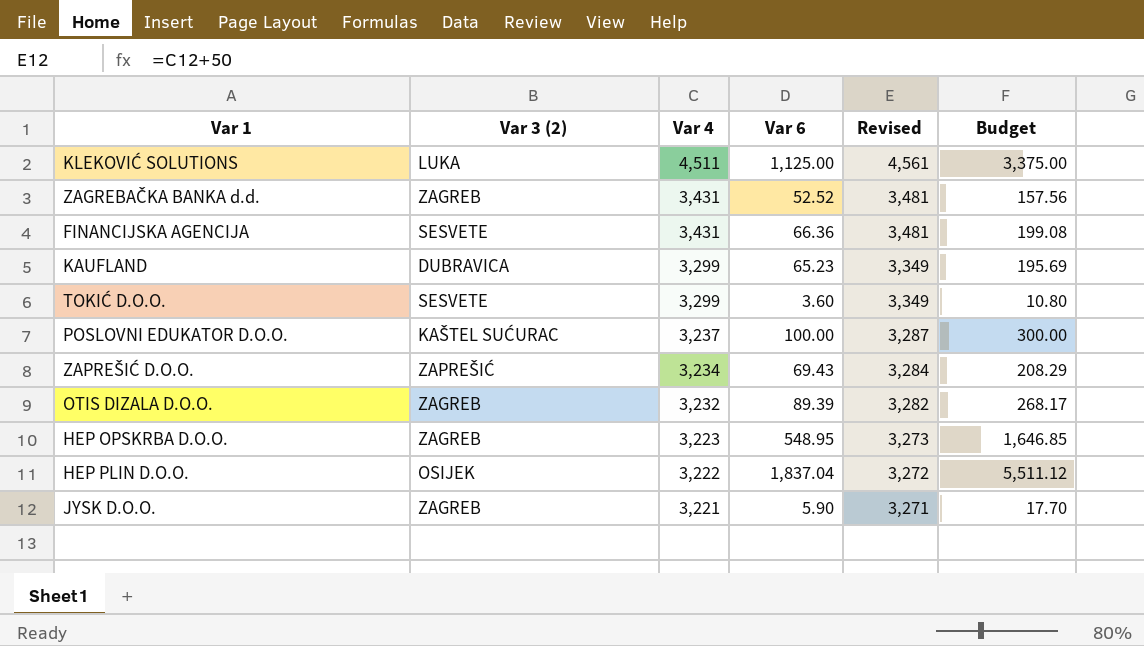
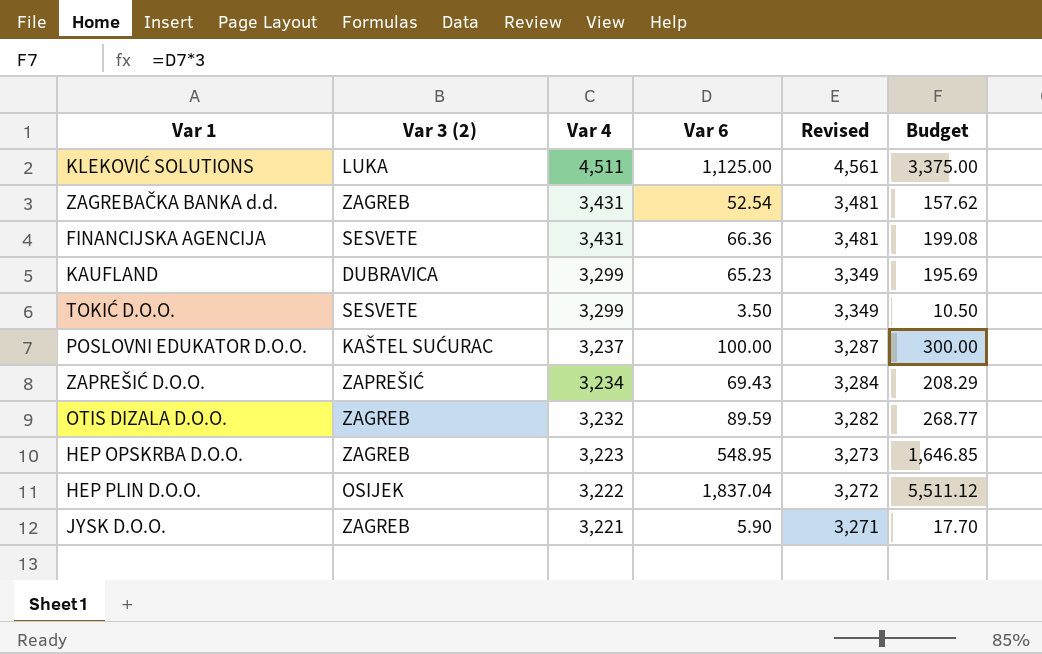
ZAGREBAČKA BANKA d.d. | Var 6: 52.52 -> 52.54
ZAGREBAČKA BANKA d.d. | Budget: 157.56 -> 157.62
TOKIĆ D.O.O. | Var 6: 3.60 -> 3.50
TOKIĆ D.O.O. | Budget: 10.80 -> 10.50
OTIS DIZALA D.O.O. | Var 6: 89.39 -> 89.59
OTIS DIZALA D.O.O. | Budget: 268.17 -> 268.77

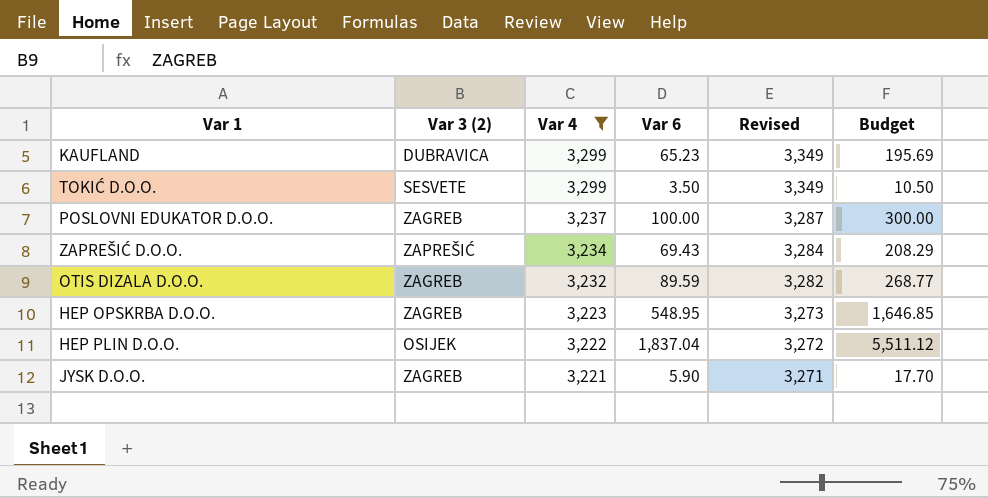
filter: none -> Var 4 <= 3,299
POSLOVNI EDUKATOR D.O.O. | Var 3 (2): KAŠTEL SUĆURAC -> ZAGREB

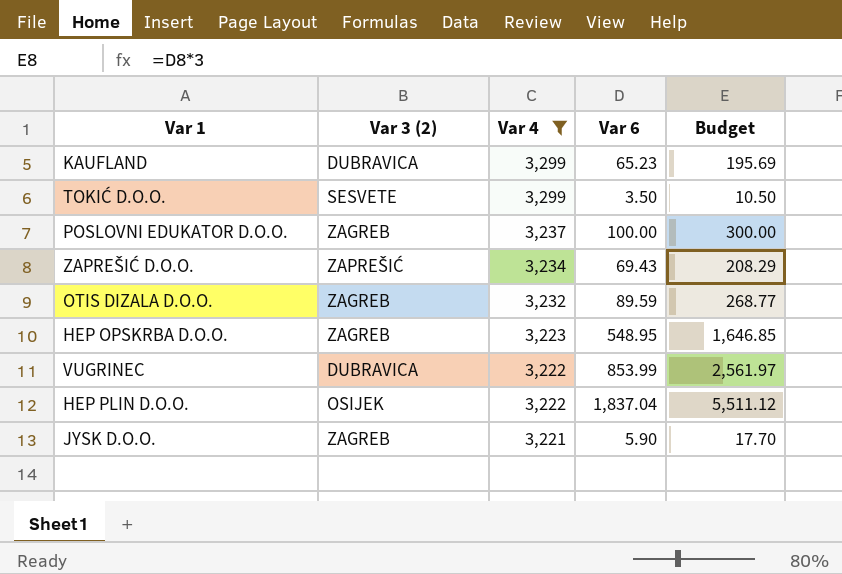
column Revised | formula: [Var 4] + 50 -> none
row VUGRINEC: none -> DUBRAVICA | 3,222 | 853.99 | 2,561.97

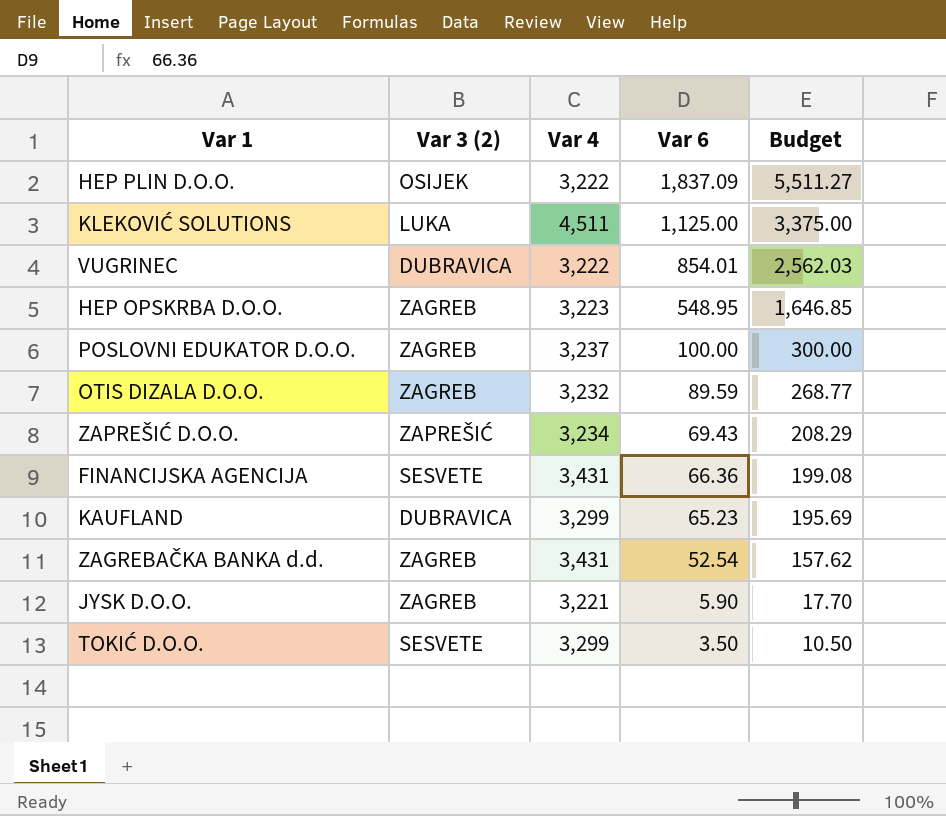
filter: Var 4 <= 3,299 -> none
row order: Var 4 descending -> Var 6 descending
HEP PLIN D.O.O. | Var 6: 1,837.04 -> 1,837.09
HEP PLIN D.O.O. | Budget: 5,511.12 -> 5,511.27
VUGRINEC | Var 6: 853.99 -> 854.01
VUGRINEC | Budget: 2,561.97 -> 2,562.03

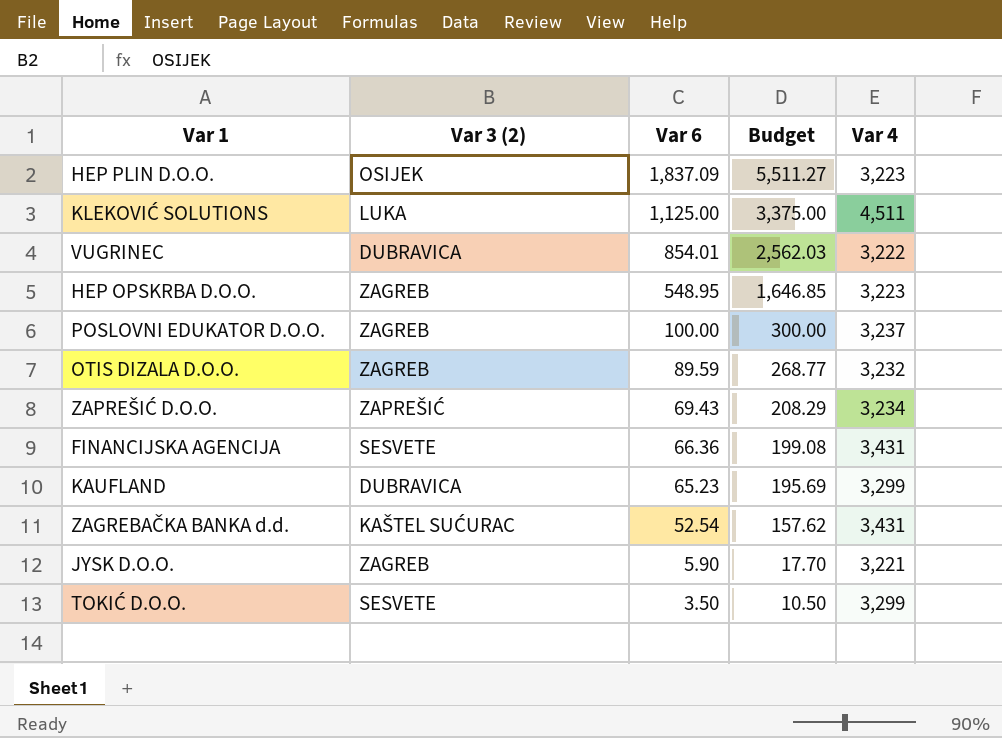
column Var 4 | position: 3 -> 5
HEP PLIN D.O.O. | Var 4: 3,222 -> 3,223
ZAGREBAČKA BANKA d.d. | Var 3 (2): ZAGREB -> KAŠTEL SUĆURAC

